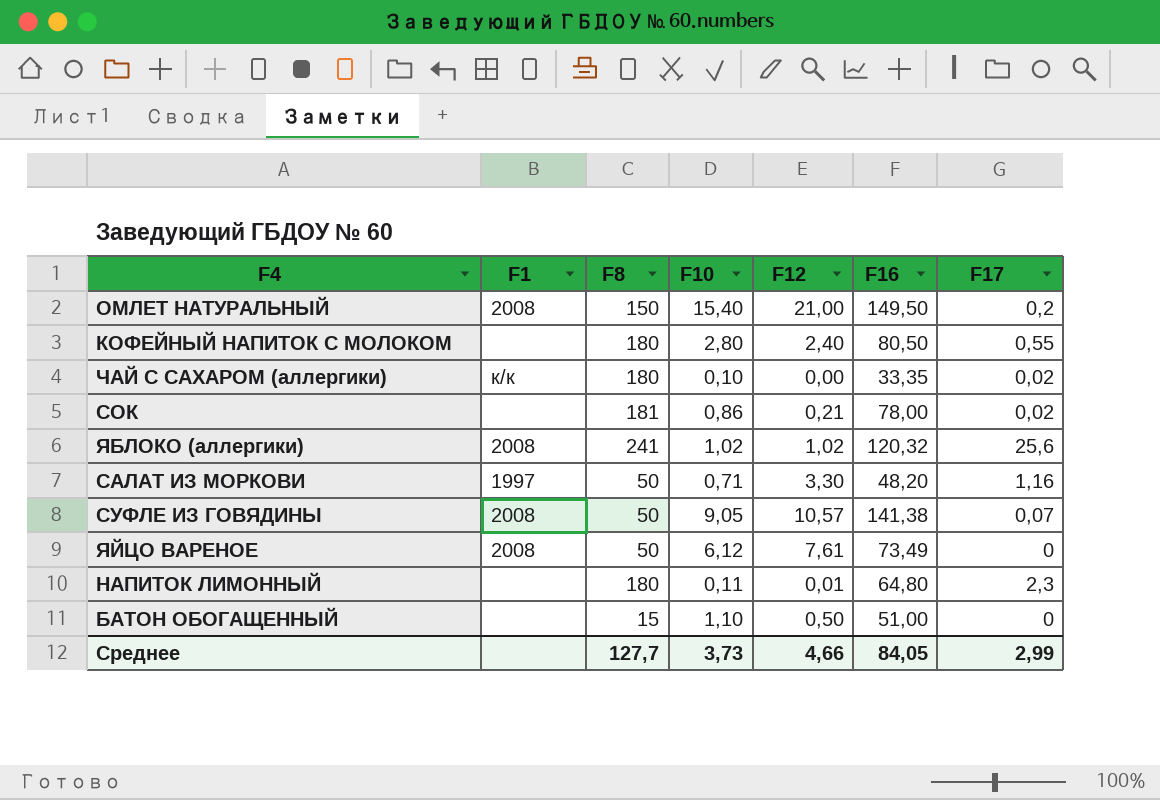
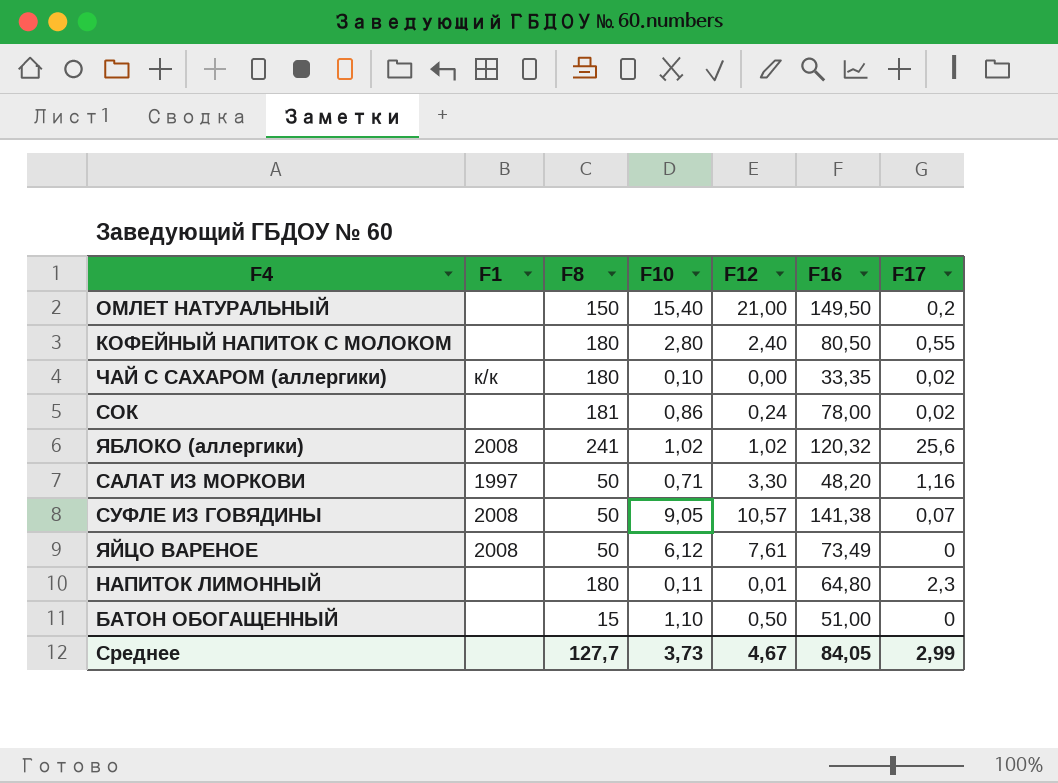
ОМЛЕТ НАТУРАЛЬНЫЙ | F1: 2008 -> none
СОК | F12: 0,21 -> 0,24
Среднее | F12: 4,66 -> 4,67

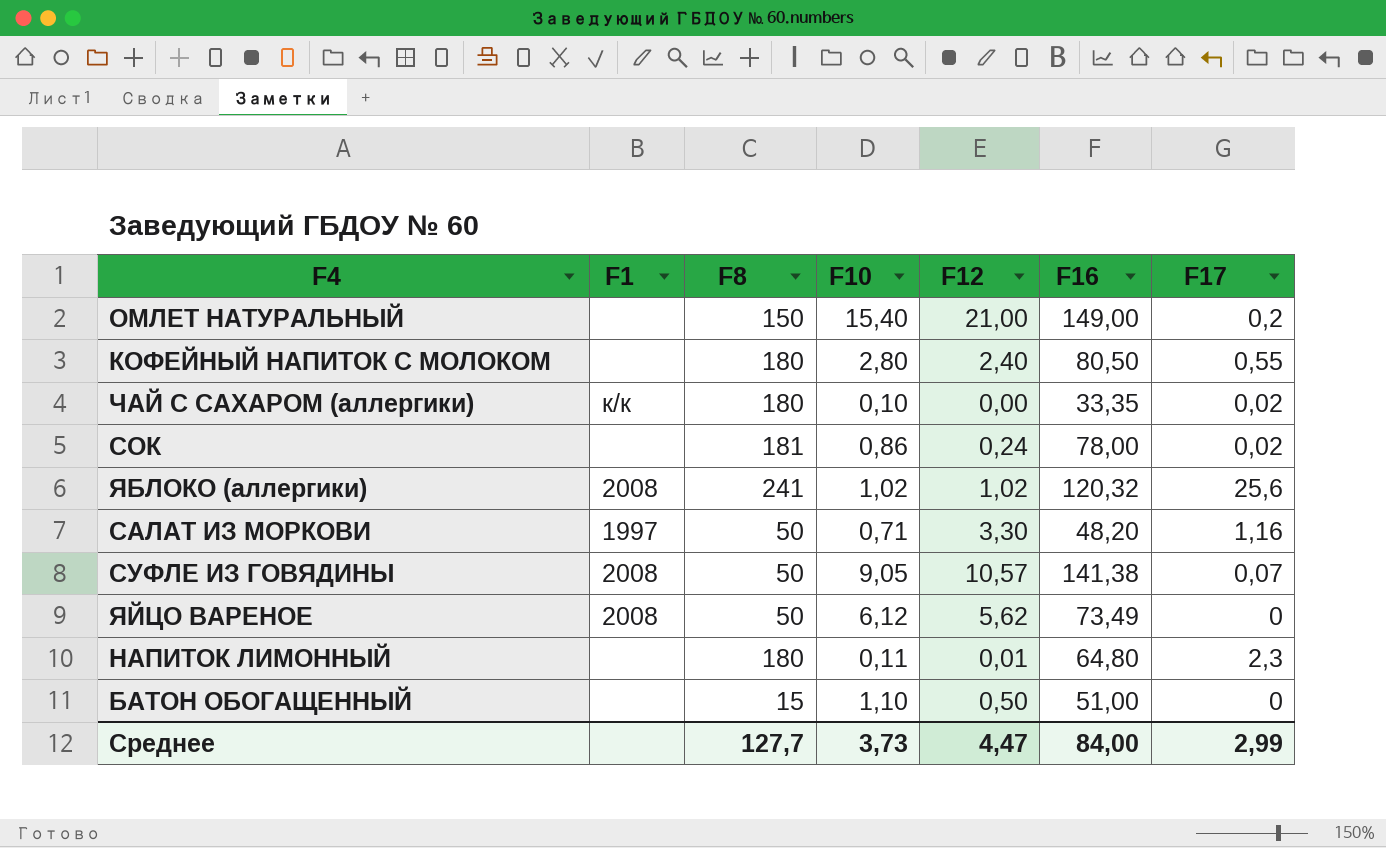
ОМЛЕТ НАТУРАЛЬНЫЙ | F16: 149,50 -> 149,00
ЯЙЦО ВАРЕНОЕ | F12: 7,61 -> 5,62
Среднее | F12: 4,67 -> 4,47
Среднее | F16: 84,05 -> 84,00

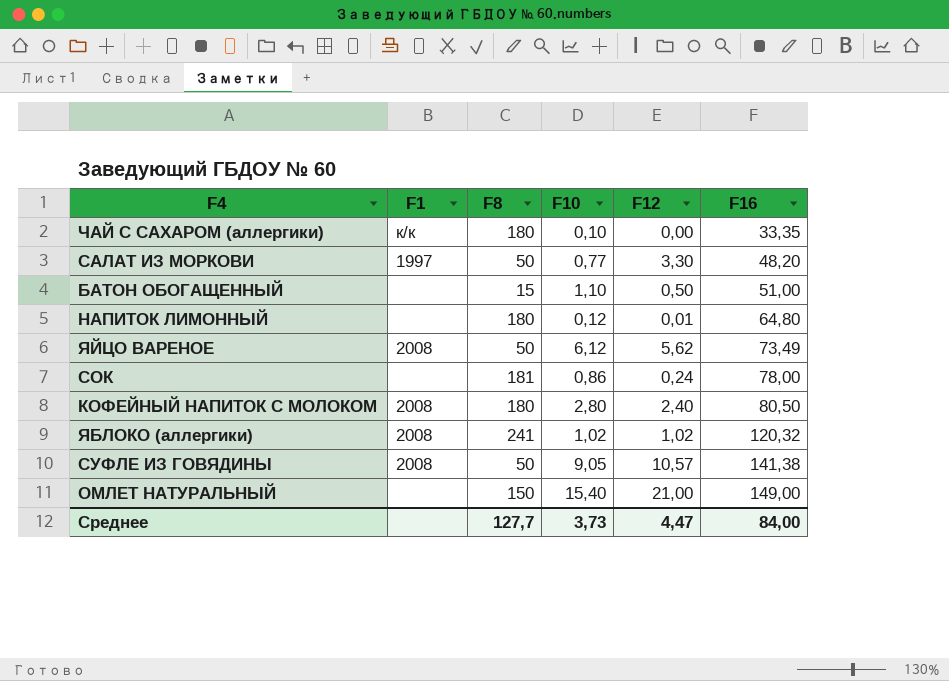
row order: none -> F16 ascending
column F17 | position: 7 -> none
САЛАТ ИЗ МОРКОВИ | F10: 0,71 -> 0,77
НАПИТОК ЛИМОННЫЙ | F10: 0,11 -> 0,12
КОФЕЙНЫЙ НАПИТОК С МОЛОКОМ | F1: none -> 2008

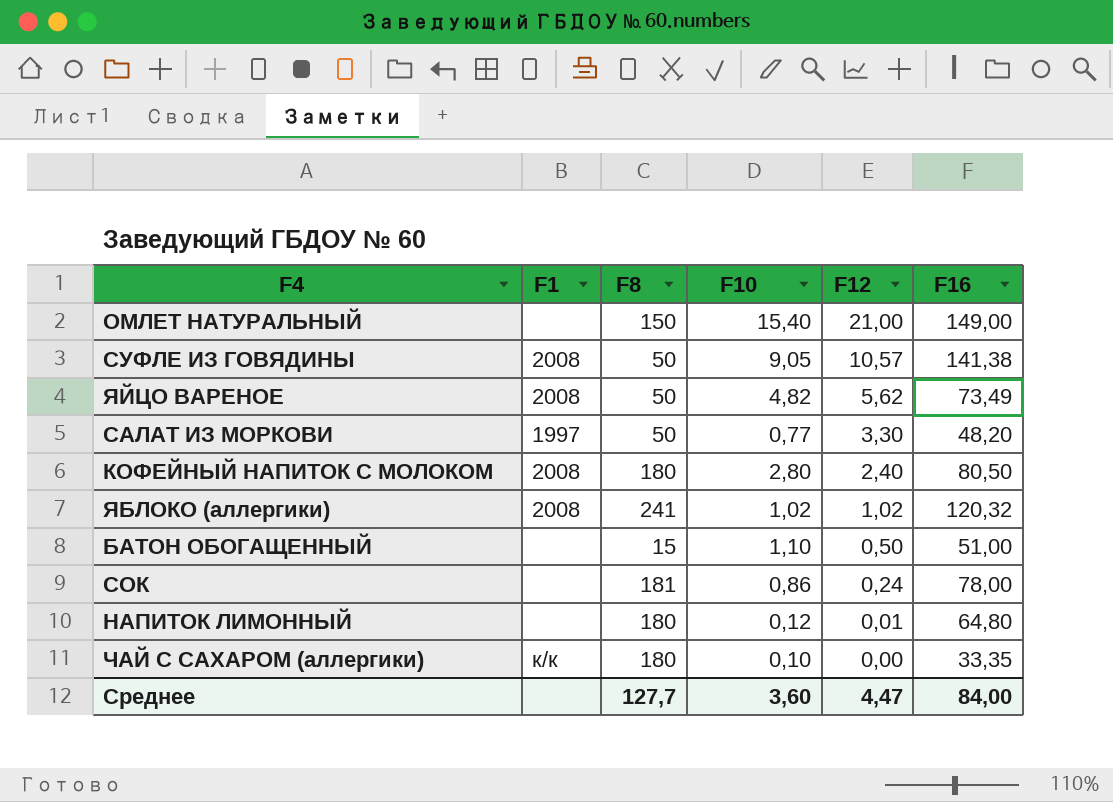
row order: F16 ascending -> F12 descending
ЯЙЦО ВАРЕНОЕ | F10: 6,12 -> 4,82
Среднее | F10: 3,73 -> 3,60

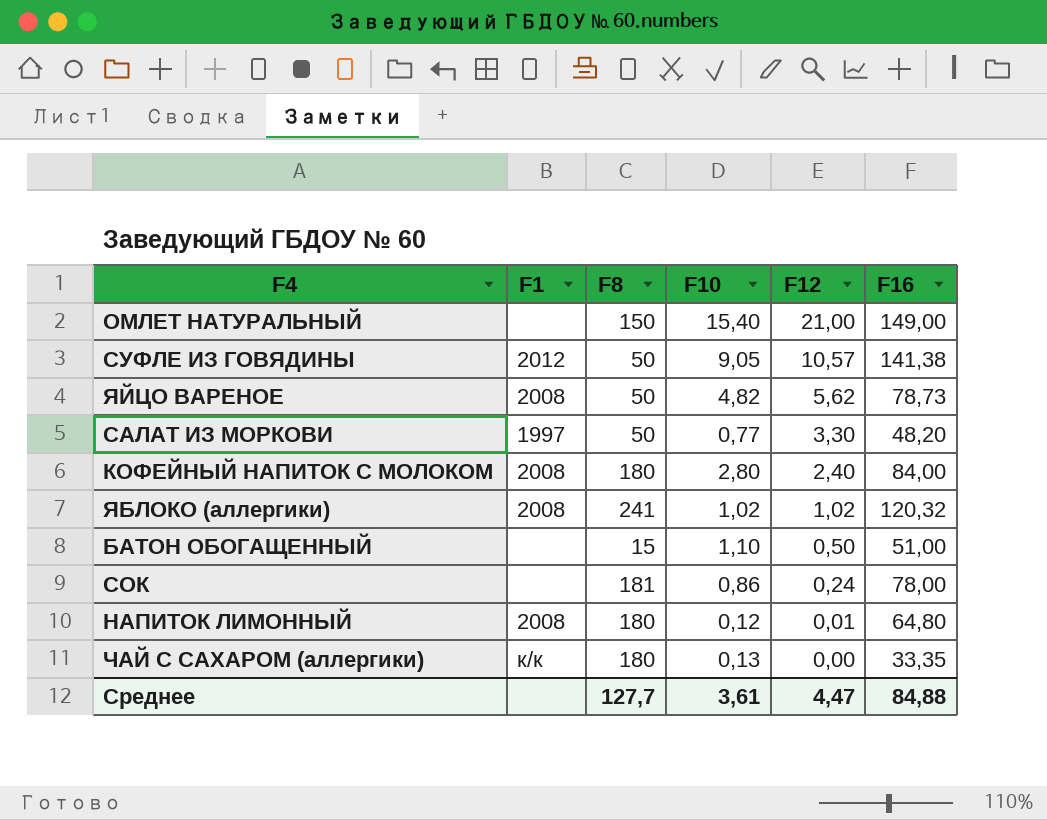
СУФЛЕ ИЗ ГОВЯДИНЫ | F1: 2008 -> 2012
ЯЙЦО ВАРЕНОЕ | F16: 73,49 -> 78,73
КОФЕЙНЫЙ НАПИТОК С МОЛОКОМ | F16: 80,50 -> 84,00
НАПИТОК ЛИМОННЫЙ | F1: none -> 2008
ЧАЙ С САХАРОМ (аллергики) | F10: 0,10 -> 0,13
Среднее | F10: 3,60 -> 3,61
Среднее | F16: 84,00 -> 84,88

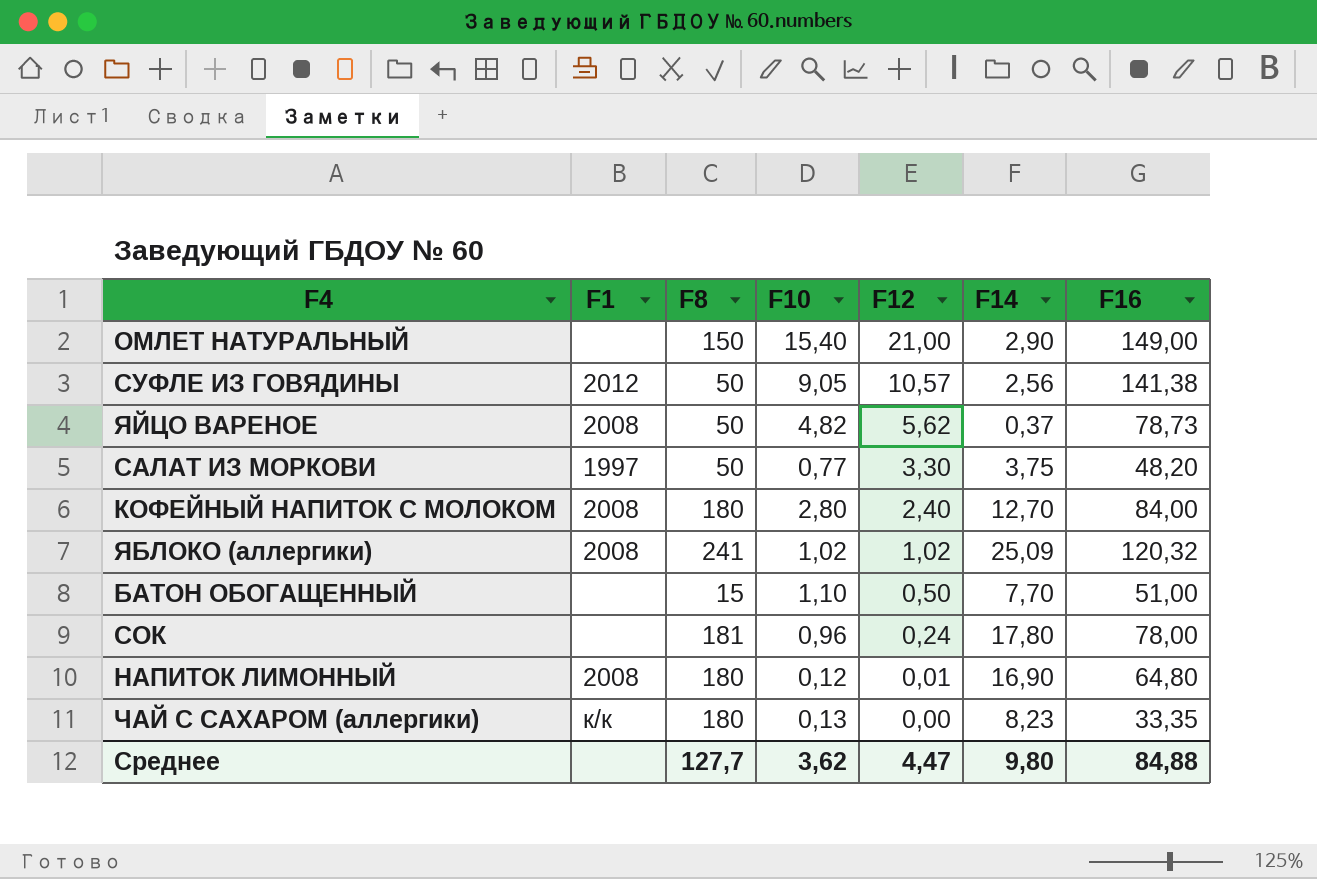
column F14 | position: none -> 6
СОК | F10: 0,86 -> 0,96
Среднее | F10: 3,61 -> 3,62

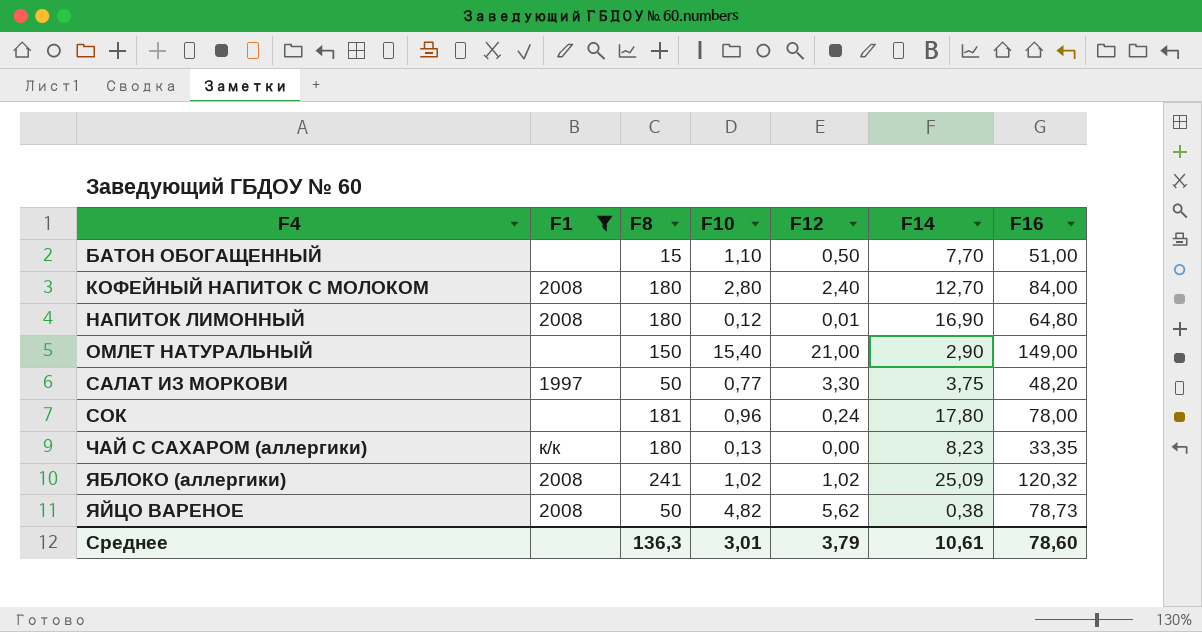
filter: none -> F1 != 2012
row order: F12 descending -> F4 ascending
ЯЙЦО ВАРЕНОЕ | F14: 0,37 -> 0,38
Среднее | F8: 127,7 -> 136,3
Среднее | F10: 3,62 -> 3,01
Среднее | F12: 4,47 -> 3,79
Среднее | F14: 9,80 -> 10,61
Среднее | F16: 84,88 -> 78,60

